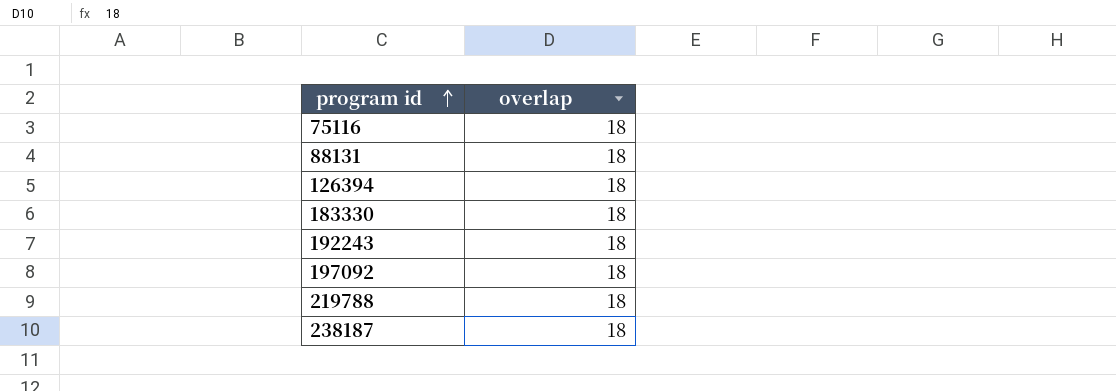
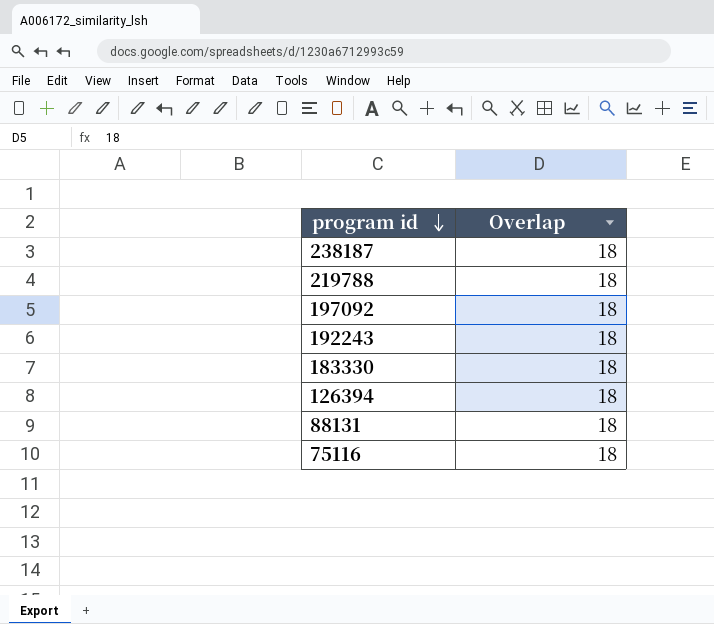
row order: program id ascending -> program id descending
column name: overlap -> Overlap

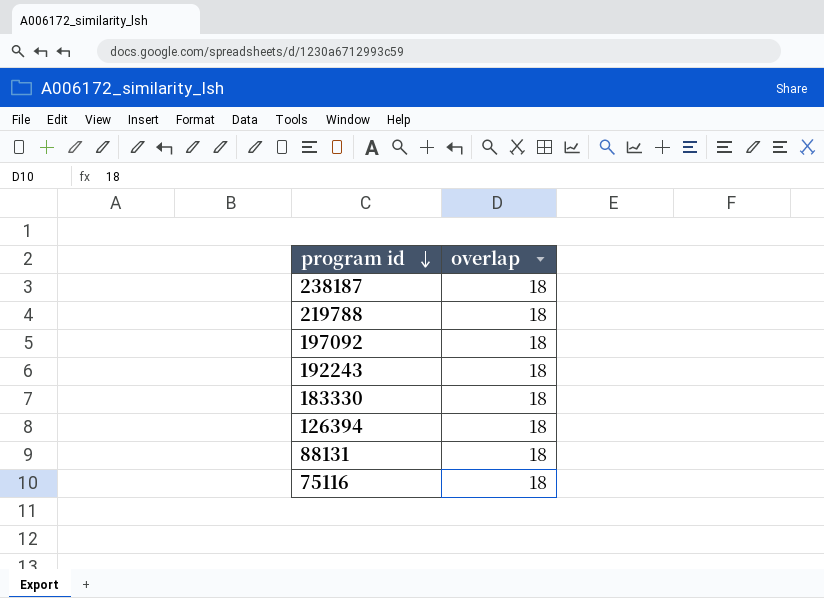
column name: Overlap -> overlap

